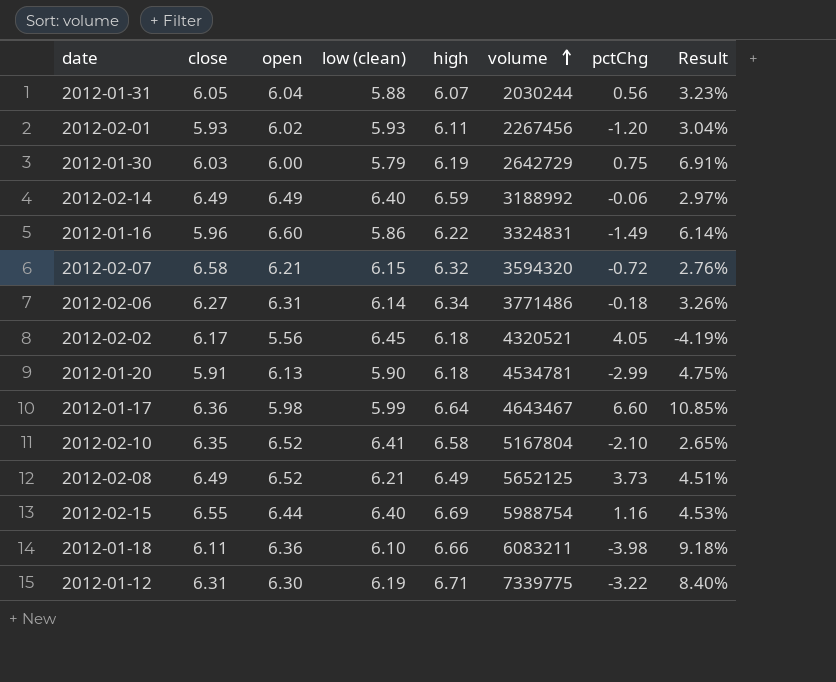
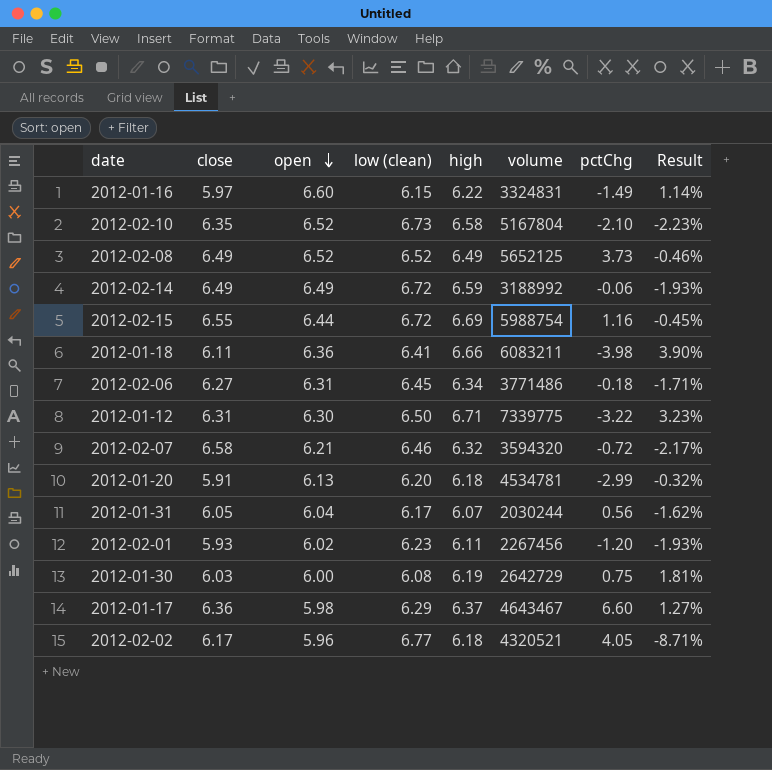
row order: volume ascending -> open descending
2012-01-16 | close: 5.96 -> 5.97
2012-01-16 | low (clean): 5.86 -> 6.15
2012-01-16 | Result: 6.14% -> 1.14%
2012-02-10 | low (clean): 6.41 -> 6.73
2012-02-10 | Result: 2.65% -> -2.23%
2012-02-08 | low (clean): 6.21 -> 6.52
2012-02-08 | Result: 4.51% -> -0.46%
2012-02-14 | low (clean): 6.40 -> 6.72
2012-02-14 | Result: 2.97% -> -1.93%
2012-02-15 | low (clean): 6.40 -> 6.72
2012-02-15 | Result: 4.53% -> -0.45%
2012-01-18 | low (clean): 6.10 -> 6.41
2012-01-18 | Result: 9.18% -> 3.90%
2012-02-06 | low (clean): 6.14 -> 6.45
2012-02-06 | Result: 3.26% -> -1.71%
2012-01-12 | low (clean): 6.19 -> 6.50
2012-01-12 | Result: 8.40% -> 3.23%
2012-02-07 | low (clean): 6.15 -> 6.46
2012-02-07 | Result: 2.76% -> -2.17%
2012-01-20 | low (clean): 5.90 -> 6.20
2012-01-20 | Result: 4.75% -> -0.32%
2012-01-31 | low (clean): 5.88 -> 6.17
2012-01-31 | Result: 3.23% -> -1.62%
2012-02-01 | low (clean): 5.93 -> 6.23
2012-02-01 | Result: 3.04% -> -1.93%
2012-01-30 | low (clean): 5.79 -> 6.08
2012-01-30 | Result: 6.91% -> 1.81%
2012-01-17 | low (clean): 5.99 -> 6.29
2012-01-17 | high: 6.64 -> 6.37
2012-01-17 | Result: 10.85% -> 1.27%
2012-02-02 | open: 5.56 -> 5.96
2012-02-02 | low (clean): 6.45 -> 6.77
2012-02-02 | Result: -4.19% -> -8.71%

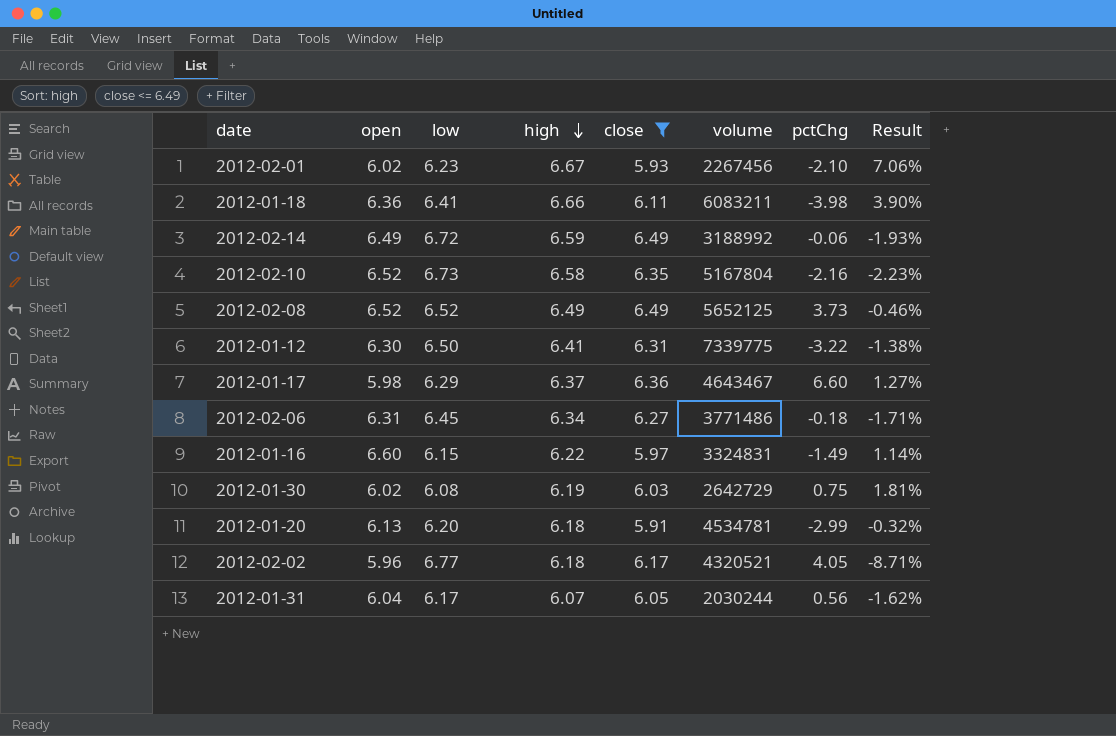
filter: none -> close <= 6.49
row order: open descending -> high descending
column name: low (clean) -> low
column close | position: 2 -> 5
2012-02-01 | high: 6.11 -> 6.67
2012-02-01 | pctChg: -1.20 -> -2.10
2012-02-01 | Result: -1.93% -> 7.06%
2012-02-10 | pctChg: -2.10 -> -2.16
2012-01-12 | high: 6.71 -> 6.41
2012-01-12 | Result: 3.23% -> -1.38%
2012-01-30 | open: 6.00 -> 6.02

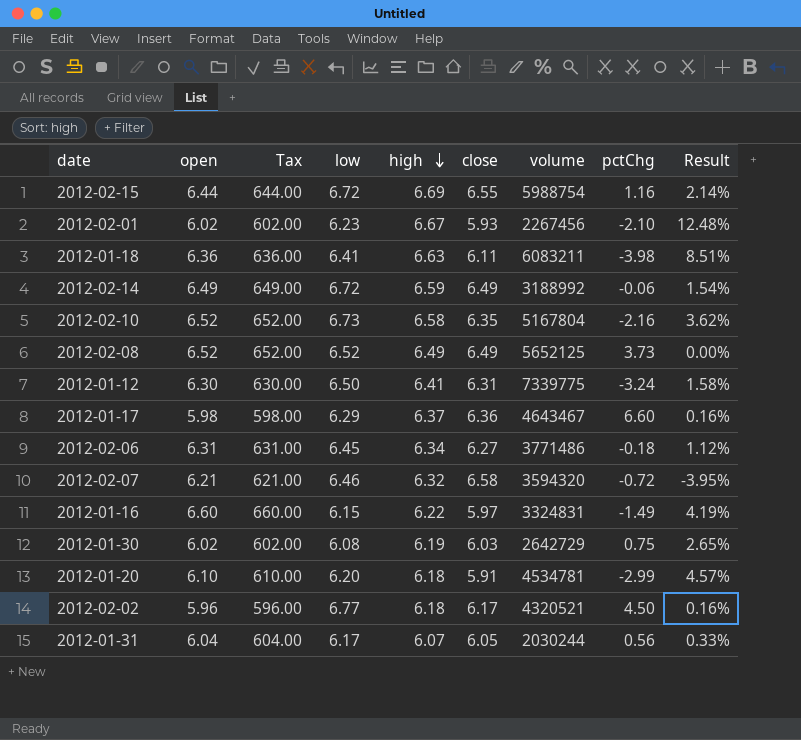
filter: close <= 6.49 -> none
column Tax | formula: none -> [open] * 100
column Result | formula: ([high] - [low]) / [low] -> ([high] - [close]) / [close]
2012-01-18 | high: 6.66 -> 6.63
2012-01-12 | pctChg: -3.22 -> -3.24
2012-01-20 | open: 6.13 -> 6.10
2012-02-02 | pctChg: 4.05 -> 4.50

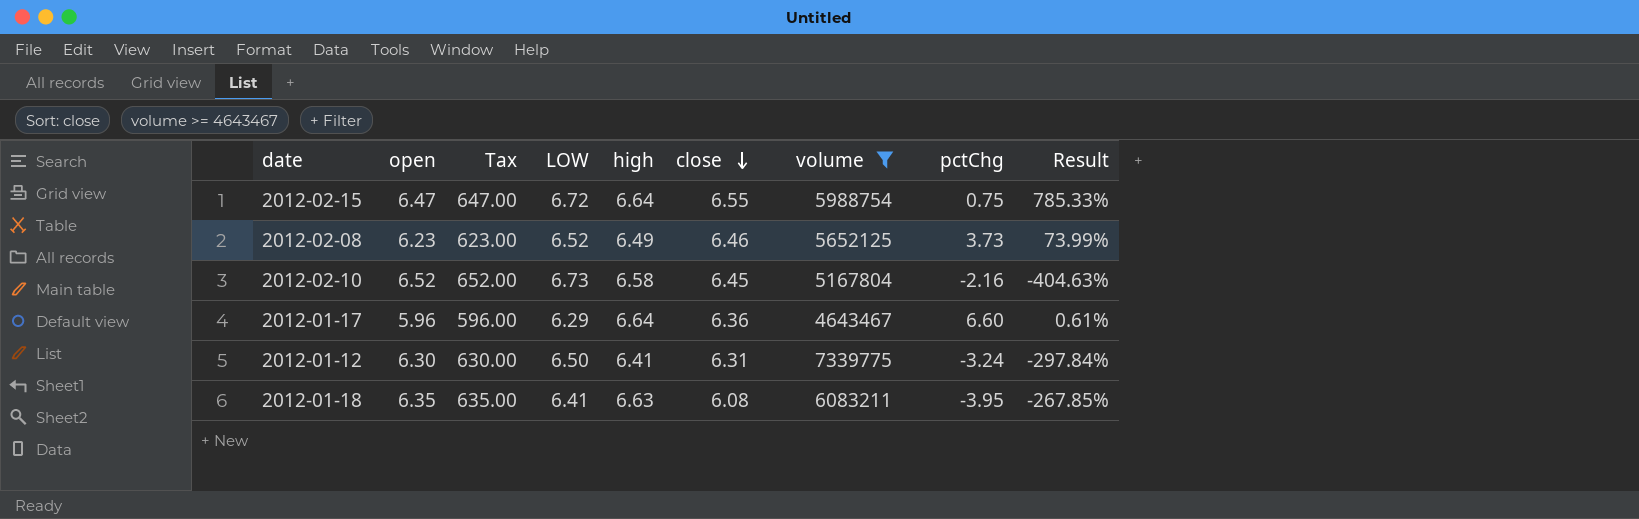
filter: none -> volume >= 4643467
row order: high descending -> close descending
column name: low -> LOW
column Result | formula: ([high] - [close]) / [close] -> ([high] - [pctChg]) / [pctChg]
2012-02-15 | open: 6.44 -> 6.47
2012-02-15 | Tax: 644.00 -> 647.00
2012-02-15 | high: 6.69 -> 6.64
2012-02-15 | pctChg: 1.16 -> 0.75
2012-02-08 | open: 6.52 -> 6.23
2012-02-08 | Tax: 652.00 -> 623.00
2012-02-08 | close: 6.49 -> 6.46
2012-02-10 | close: 6.35 -> 6.45
2012-01-17 | open: 5.98 -> 5.96
2012-01-17 | Tax: 598.00 -> 596.00
2012-01-17 | high: 6.37 -> 6.64
2012-01-18 | open: 6.36 -> 6.35
2012-01-18 | Tax: 636.00 -> 635.00
2012-01-18 | close: 6.11 -> 6.08
2012-01-18 | pctChg: -3.98 -> -3.95

